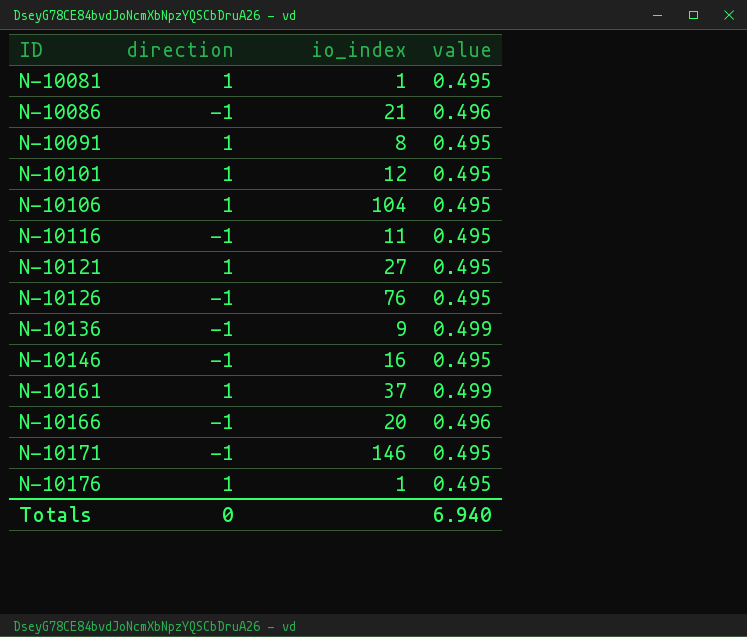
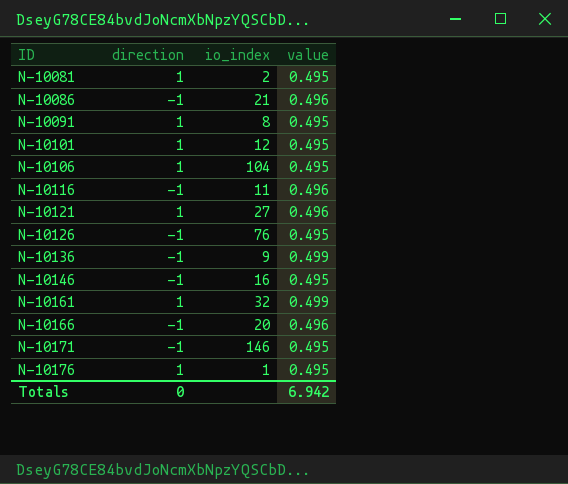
N-10081 | io_index: 1 -> 2
N-10116 | value: 0.495 -> 0.496
N-10121 | value: 0.495 -> 0.496
N-10161 | io_index: 37 -> 32
Totals | value: 6.940 -> 6.942

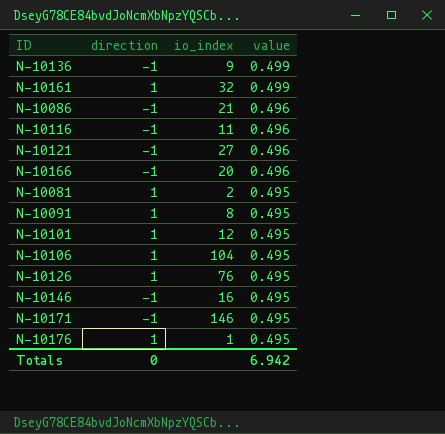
row order: ID ascending -> value descending
N-10121 | direction: 1 -> -1
N-10126 | direction: -1 -> 1

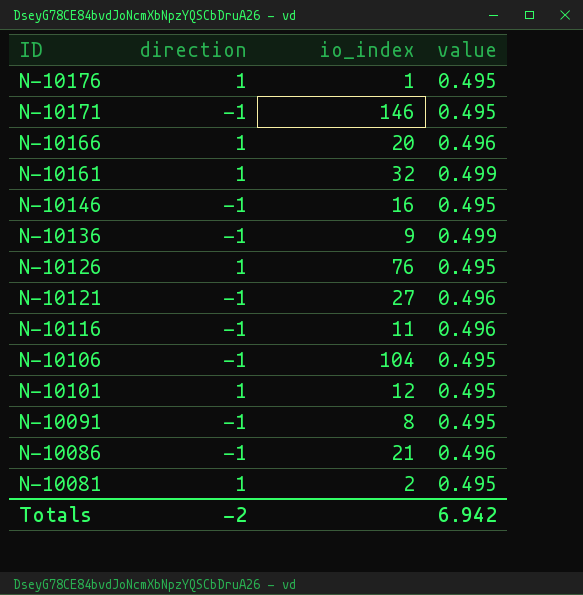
row order: value descending -> ID descending
N-10166 | direction: -1 -> 1
N-10106 | direction: 1 -> -1
N-10091 | direction: 1 -> -1
Totals | direction: 0 -> -2

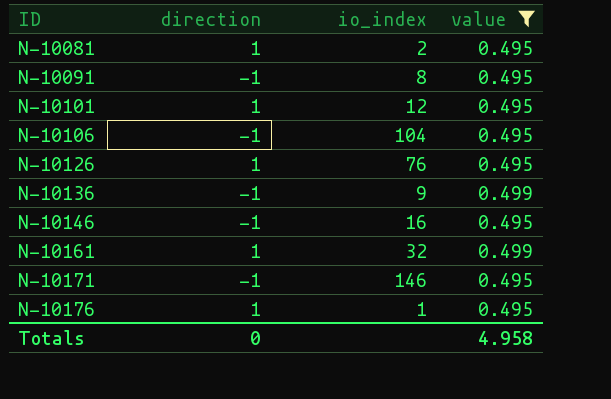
filter: none -> value != 0.496
row order: ID descending -> ID ascending
Totals | direction: -2 -> 0
Totals | value: 6.942 -> 4.958

